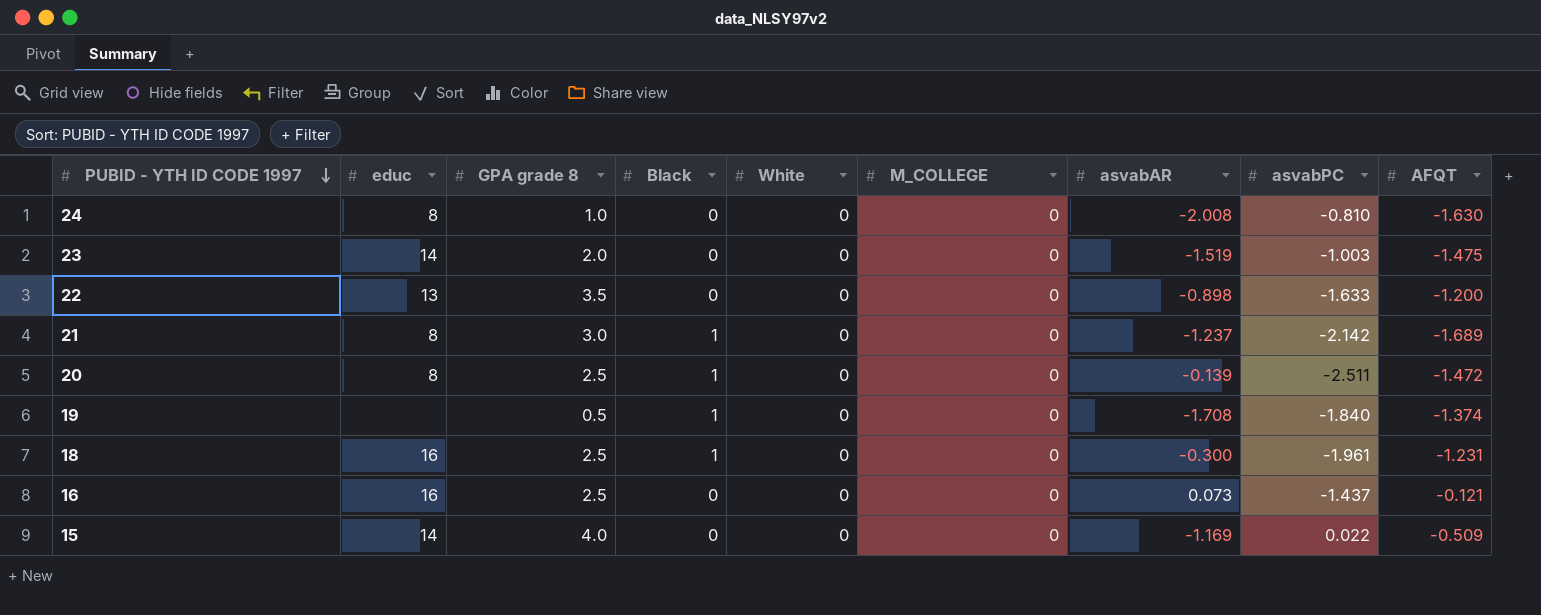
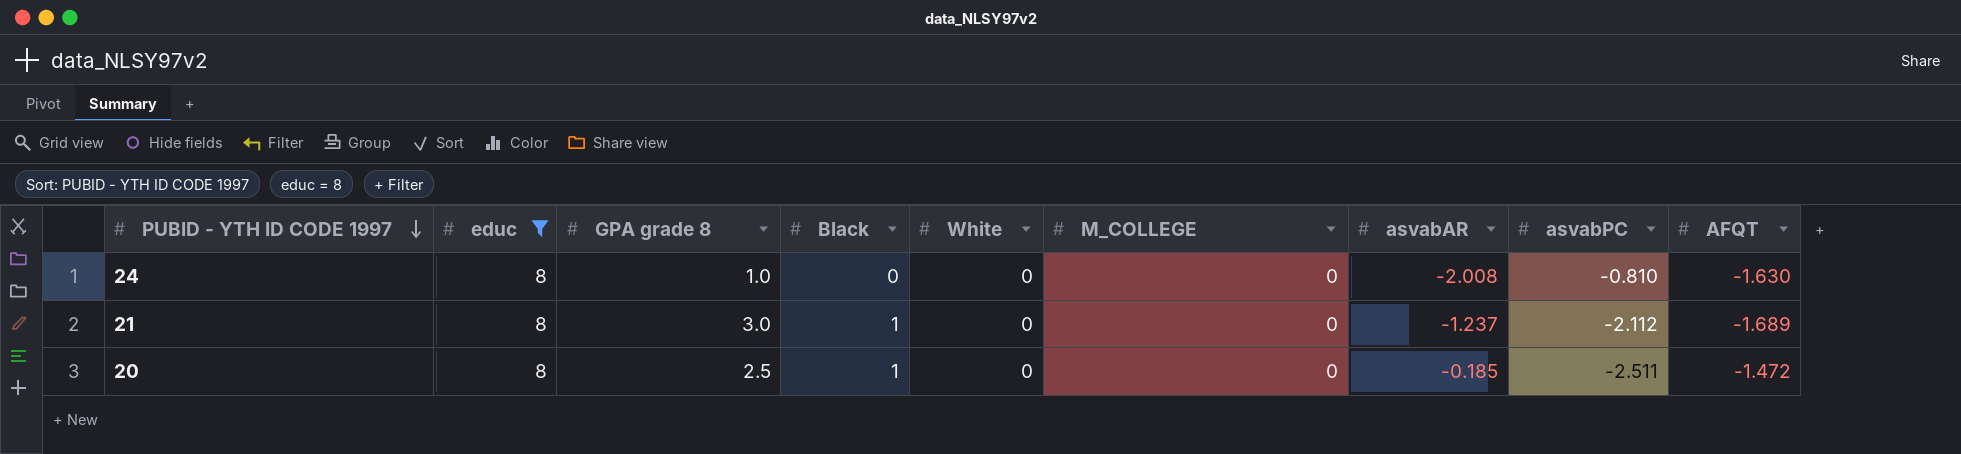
filter: none -> educ = 8
21 | asvabPC: -2.142 -> -2.112
20 | asvabAR: -0.139 -> -0.185

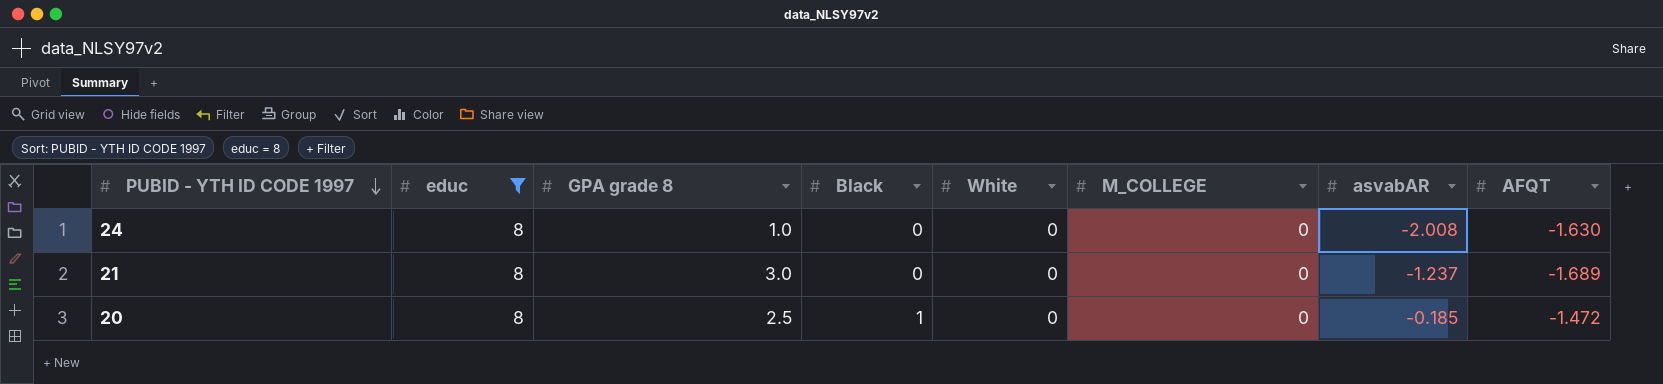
column asvabPC | position: 8 -> none
21 | Black: 1 -> 0

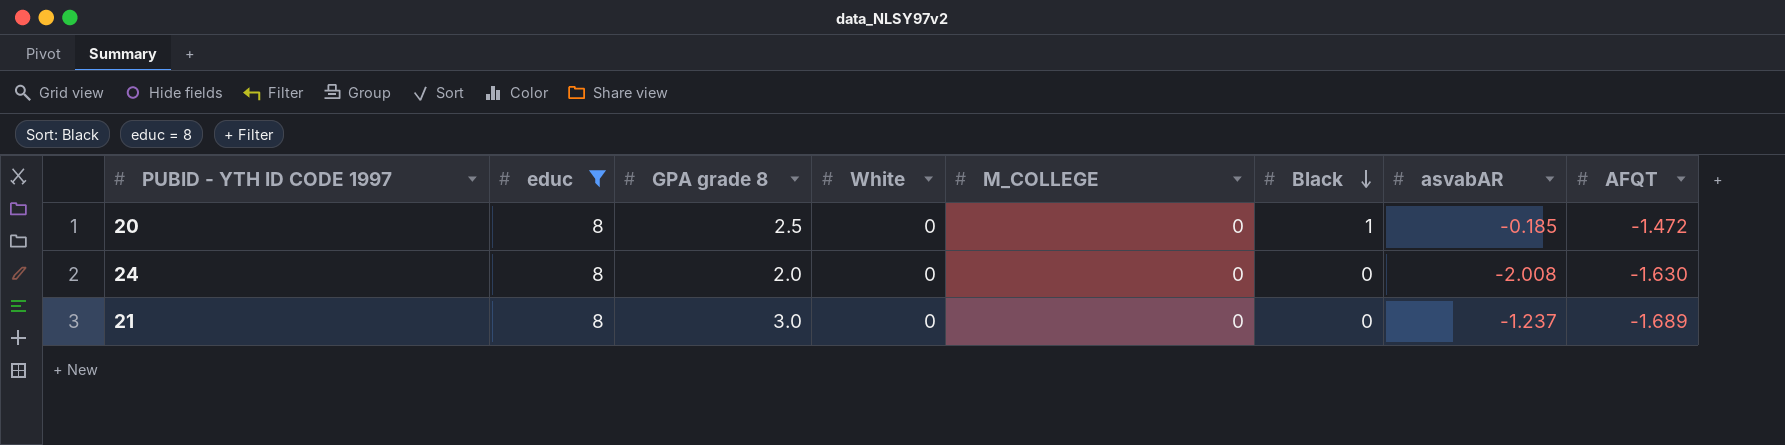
row order: PUBID - YTH ID CODE 1997 descending -> Black descending
column Black | position: 4 -> 6
24 | GPA grade 8: 1.0 -> 2.0

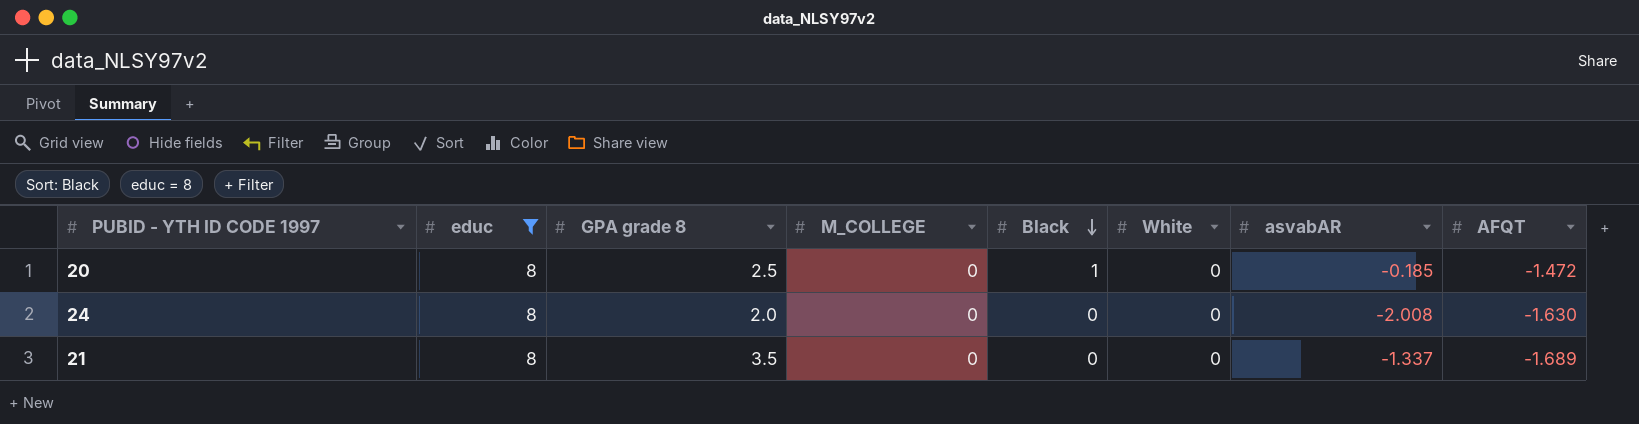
column White | position: 4 -> 6
21 | GPA grade 8: 3.0 -> 3.5
21 | asvabAR: -1.237 -> -1.337

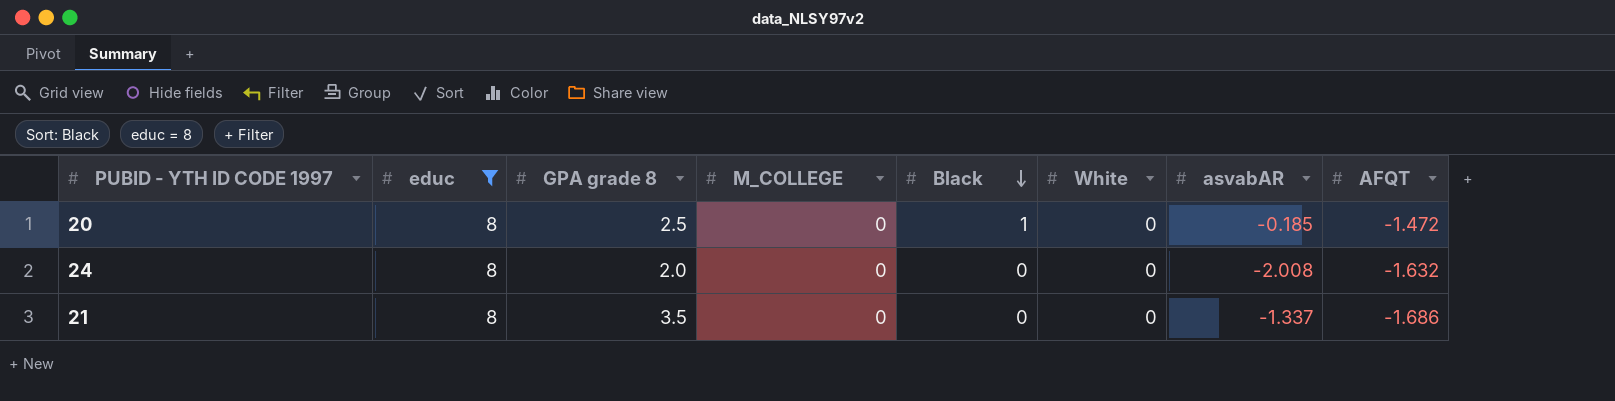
24 | AFQT: -1.630 -> -1.632
21 | AFQT: -1.689 -> -1.686

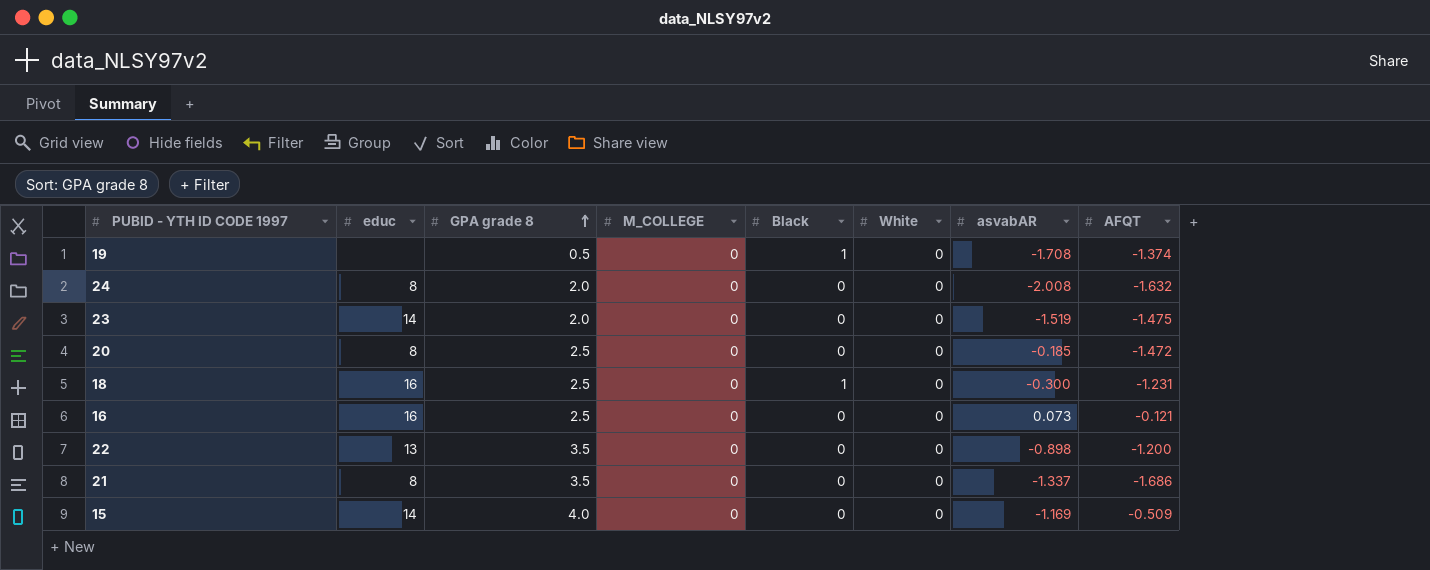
filter: educ = 8 -> none
row order: Black descending -> GPA grade 8 ascending
20 | Black: 1 -> 0

